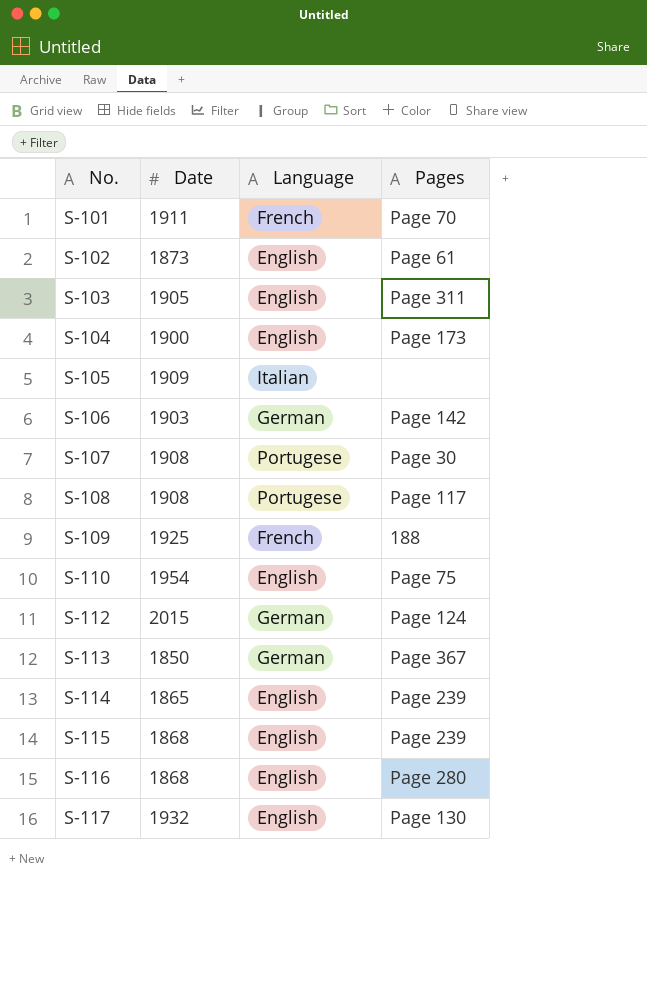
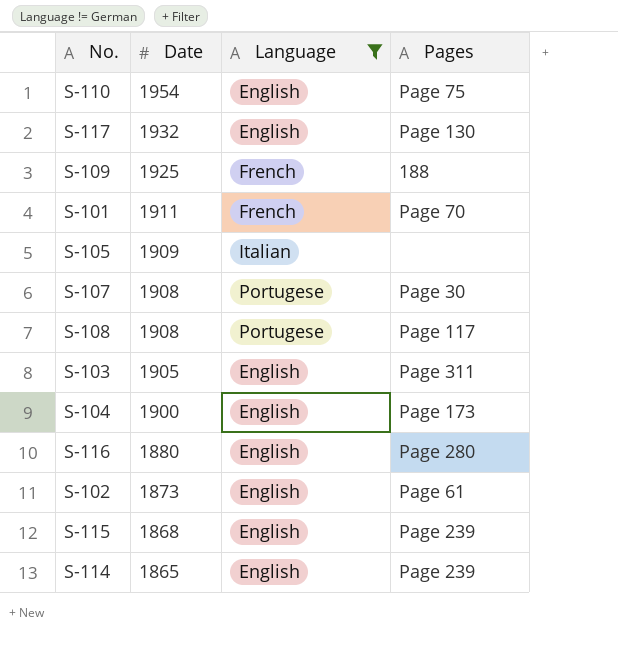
filter: none -> Language != German
row order: No. ascending -> Date descending
S-116 | Date: 1868 -> 1880

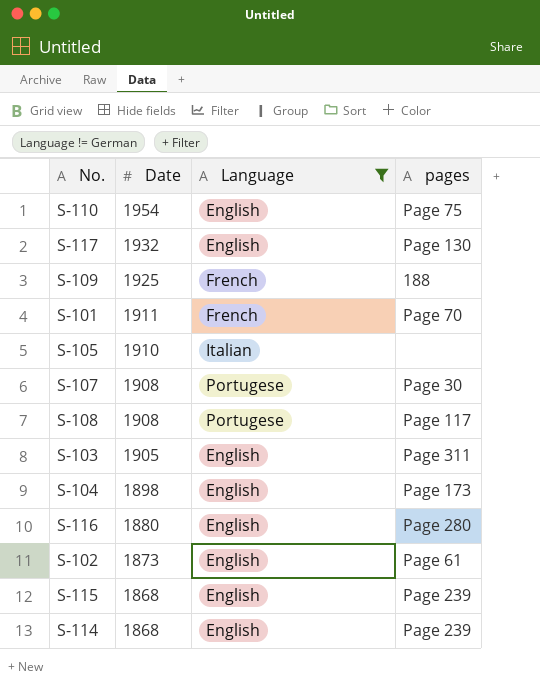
column name: Pages -> pages
S-105 | Date: 1909 -> 1910
S-104 | Date: 1900 -> 1898
S-114 | Date: 1865 -> 1868

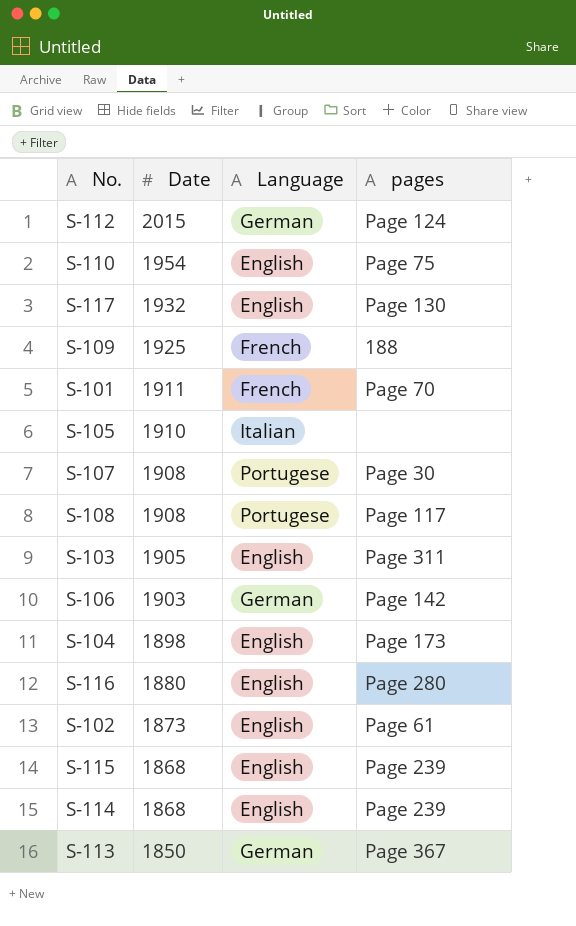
filter: Language != German -> none

